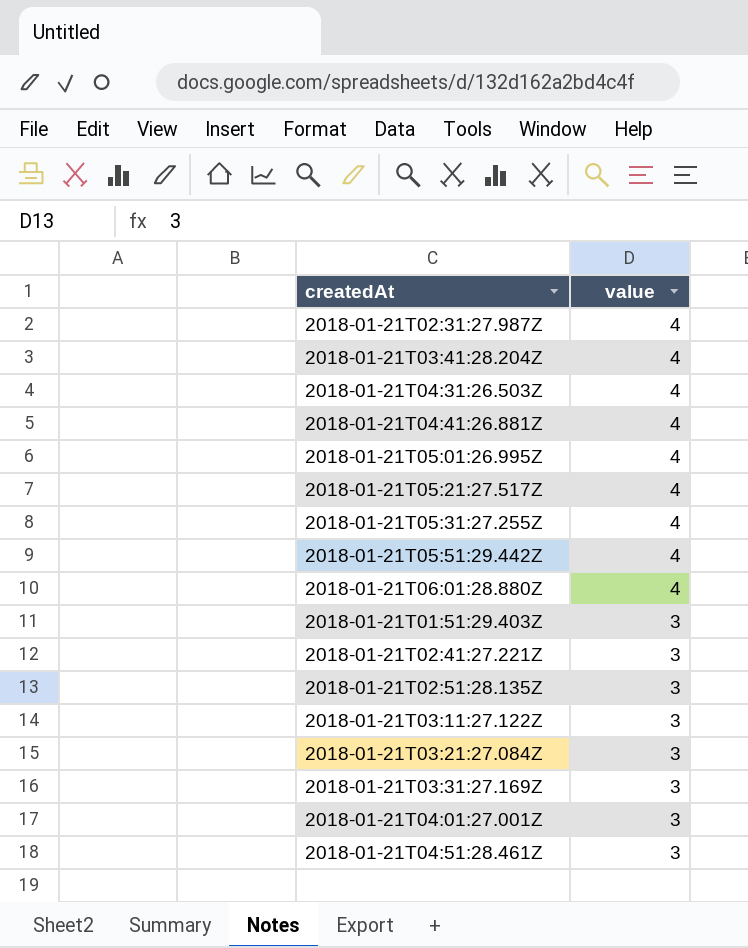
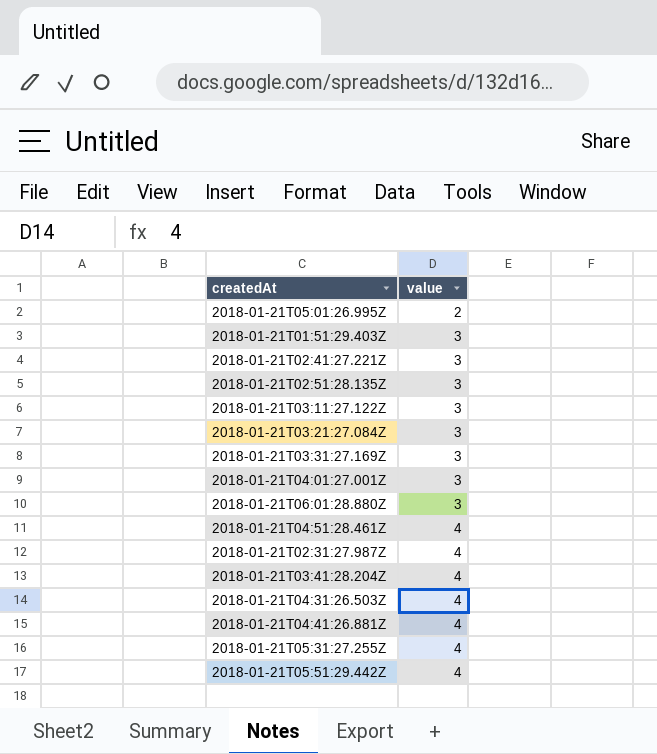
row order: value descending -> value ascending
row 2018-01-21T05:21:27.517Z: 4 -> none
2018-01-21T05:01:26.995Z | value: 4 -> 2
2018-01-21T06:01:28.880Z | value: 4 -> 3
2018-01-21T04:51:28.461Z | value: 3 -> 4

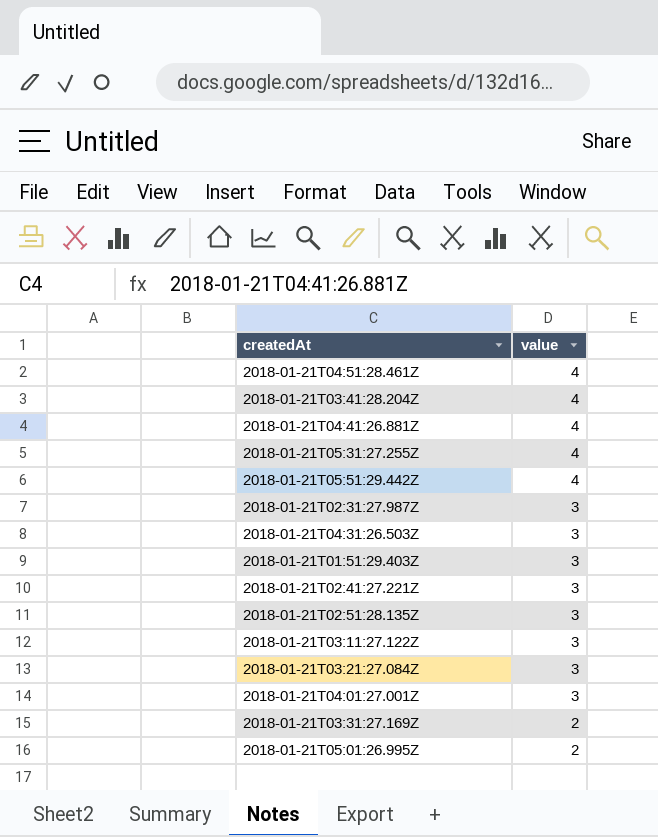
row order: value ascending -> value descending
row 2018-01-21T06:01:28.880Z: 3 -> none
2018-01-21T02:31:27.987Z | value: 4 -> 3
2018-01-21T04:31:26.503Z | value: 4 -> 3
2018-01-21T03:31:27.169Z | value: 3 -> 2

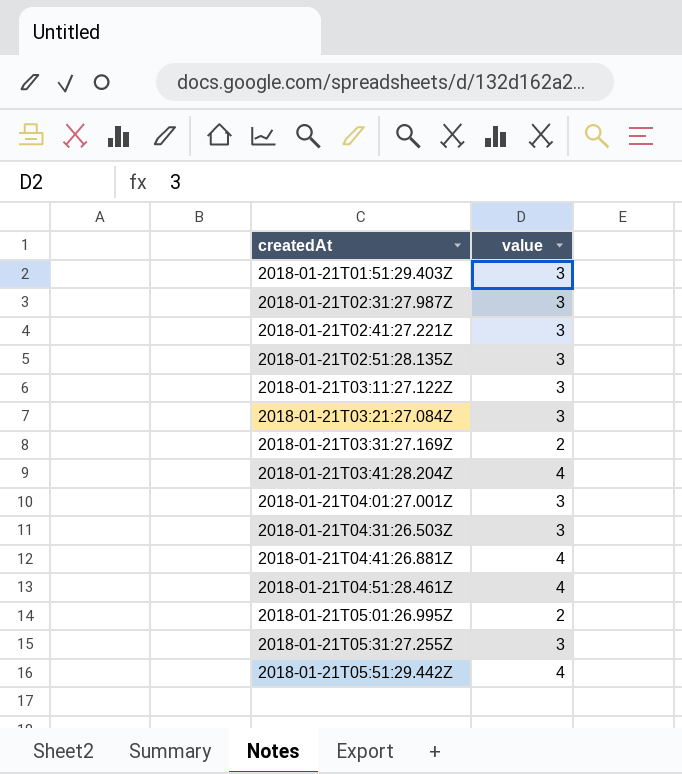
row order: value descending -> createdAt ascending
2018-01-21T05:31:27.255Z | value: 4 -> 3

